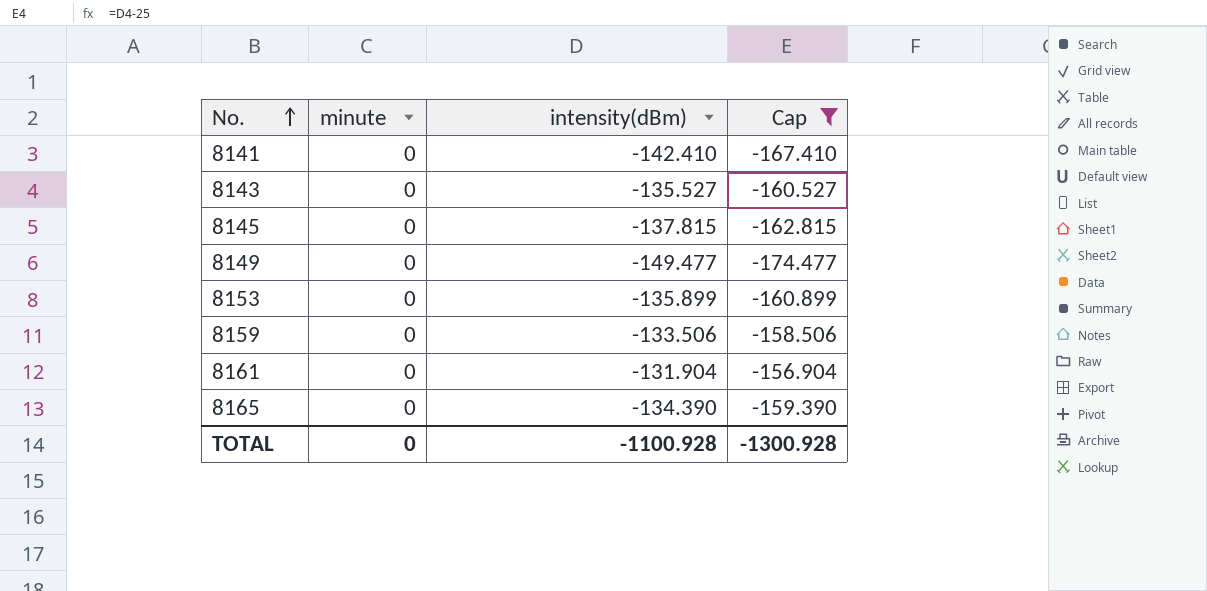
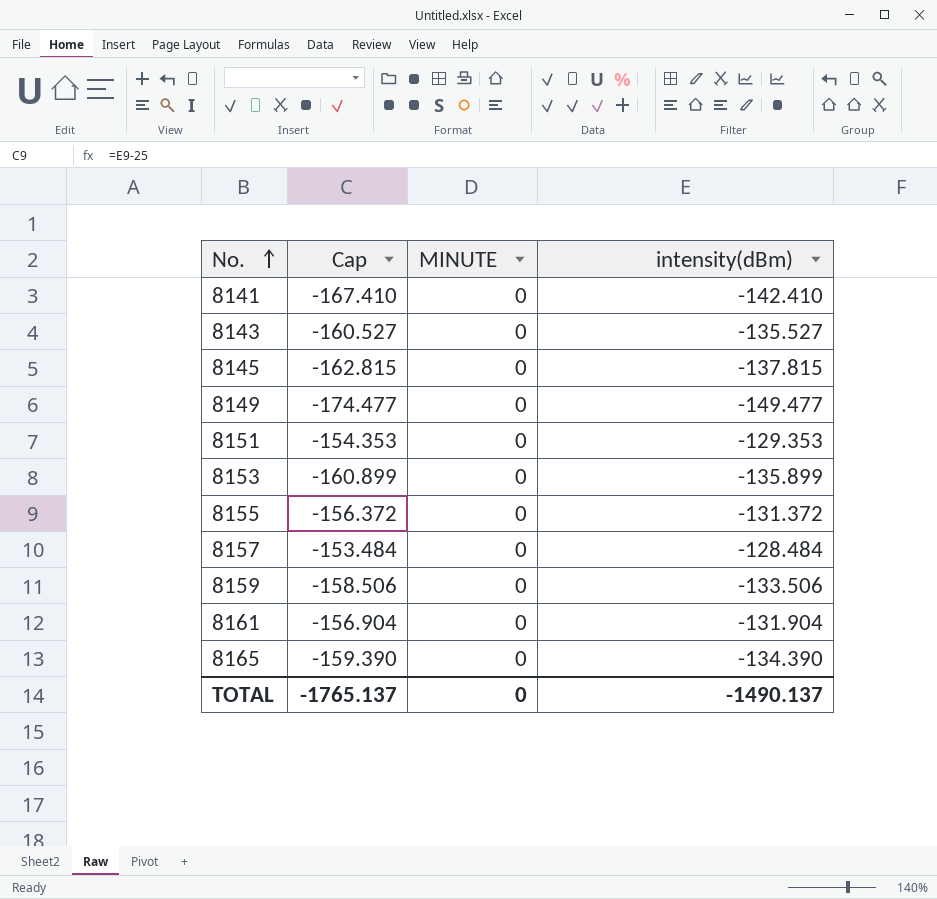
filter: Cap <= -156.904 -> none
column Cap | position: 4 -> 2
column name: minute -> MINUTE
TOTAL | Cap: -1300.928 -> -1765.137
TOTAL | intensity(dBm): -1100.928 -> -1490.137

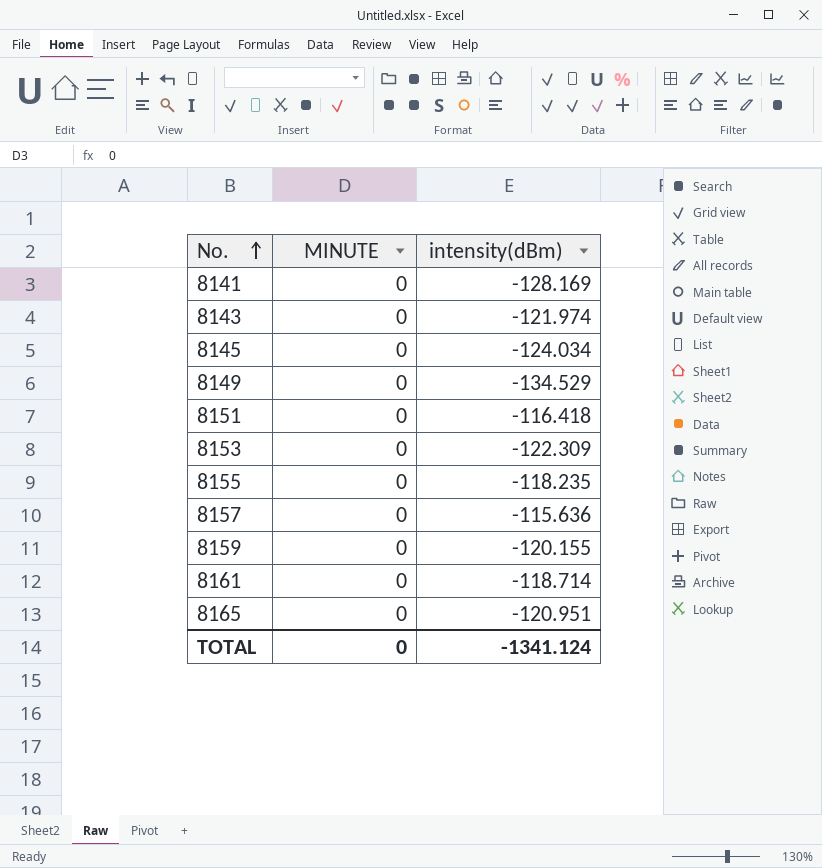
column Cap | formula: [intensity(dBm)] - 25 -> none
8141 | intensity(dBm): -142.410 -> -128.169
8143 | intensity(dBm): -135.527 -> -121.974
8145 | intensity(dBm): -137.815 -> -124.034
8149 | intensity(dBm): -149.477 -> -134.529
8151 | intensity(dBm): -129.353 -> -116.418
8153 | intensity(dBm): -135.899 -> -122.309
8155 | intensity(dBm): -131.372 -> -118.235
8157 | intensity(dBm): -128.484 -> -115.636
8159 | intensity(dBm): -133.506 -> -120.155
8161 | intensity(dBm): -131.904 -> -118.714
8165 | intensity(dBm): -134.390 -> -120.951
TOTAL | intensity(dBm): -1490.137 -> -1341.124

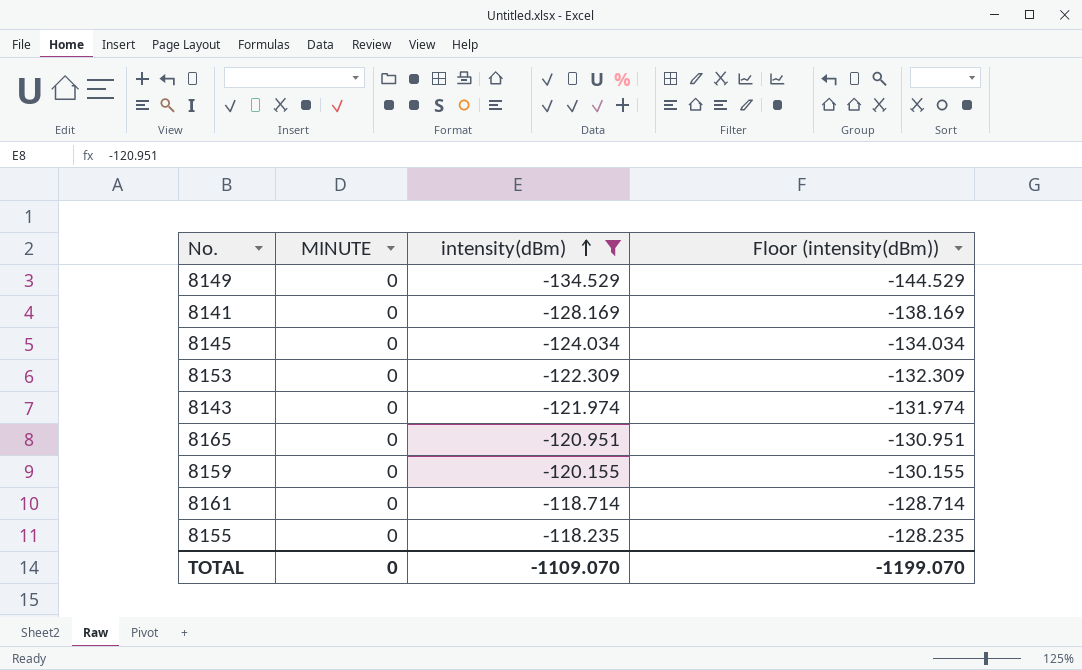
filter: none -> intensity(dBm) <= -118.235
row order: No. ascending -> intensity(dBm) ascending
column Floor (intensity(dBm)) | formula: none -> [intensity(dBm)] - 10
TOTAL | intensity(dBm): -1341.124 -> -1109.070

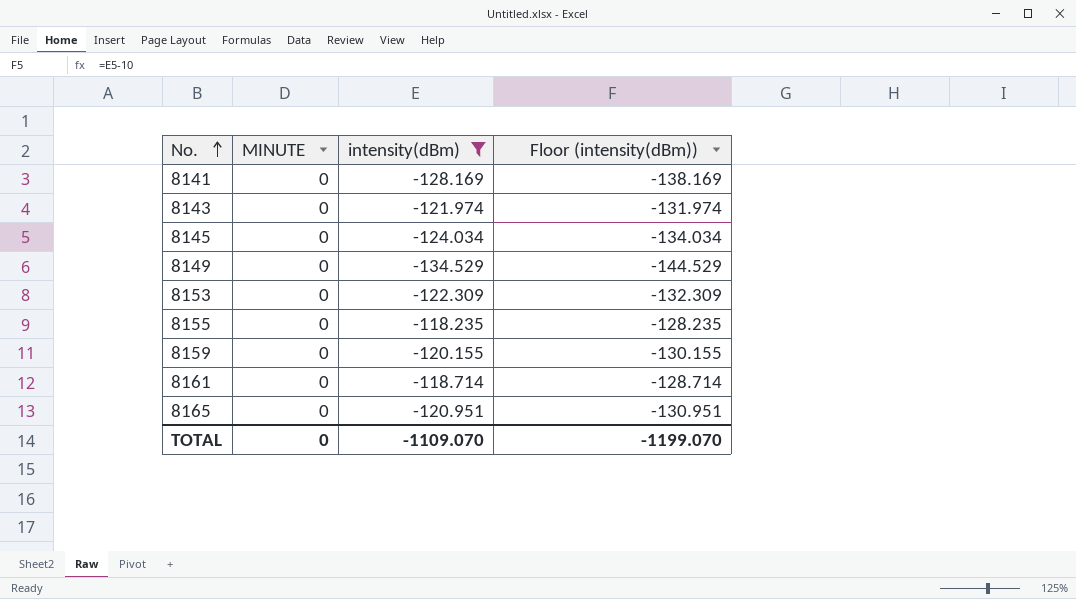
row order: intensity(dBm) ascending -> No. ascending

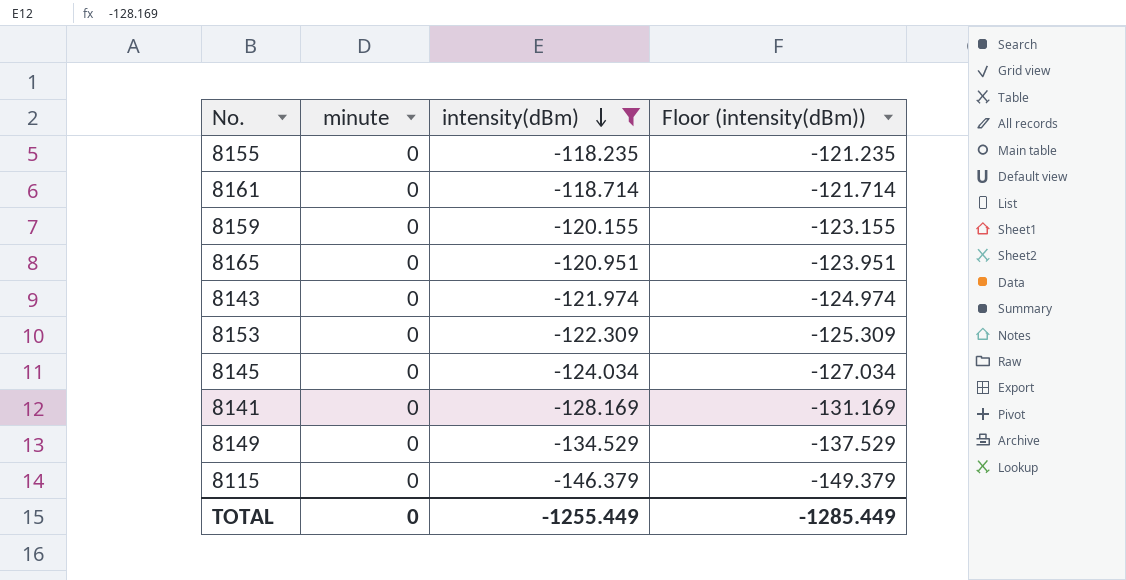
row order: No. ascending -> intensity(dBm) descending
column name: MINUTE -> minute
column Floor (intensity(dBm)) | formula: [intensity(dBm)] - 10 -> [intensity(dBm)] - 3
row 8115: none -> 0 | -146.379 | -149.379
TOTAL | intensity(dBm): -1109.070 -> -1255.449
TOTAL | Floor (intensity(dBm)): -1199.070 -> -1285.449

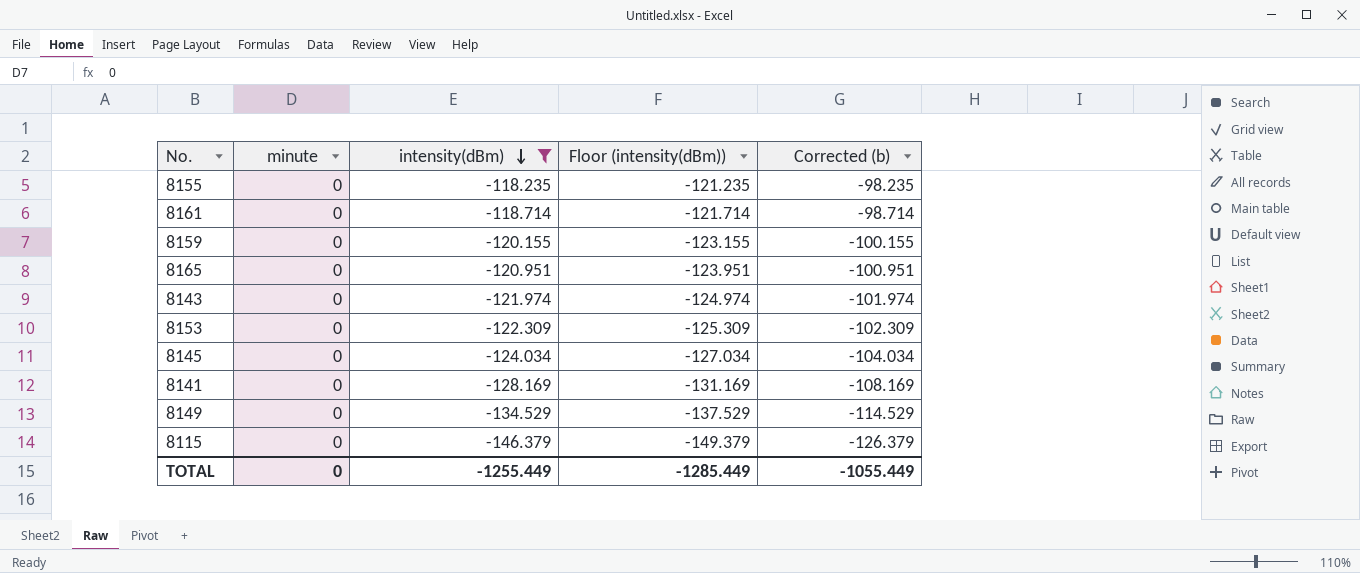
column Corrected (b) | formula: none -> [intensity(dBm)] + 20

